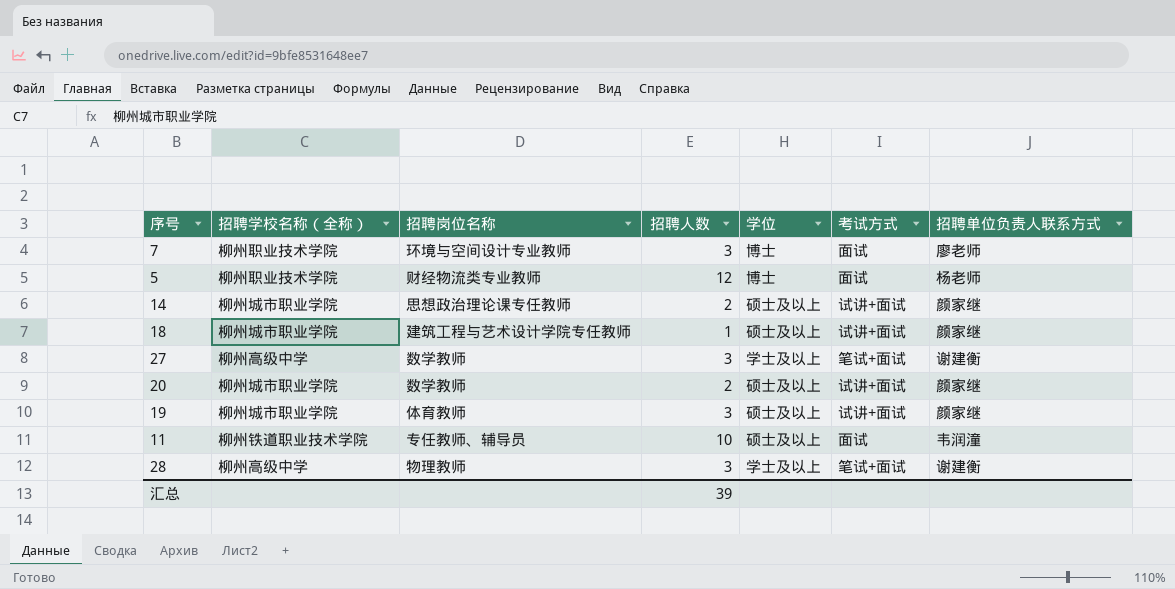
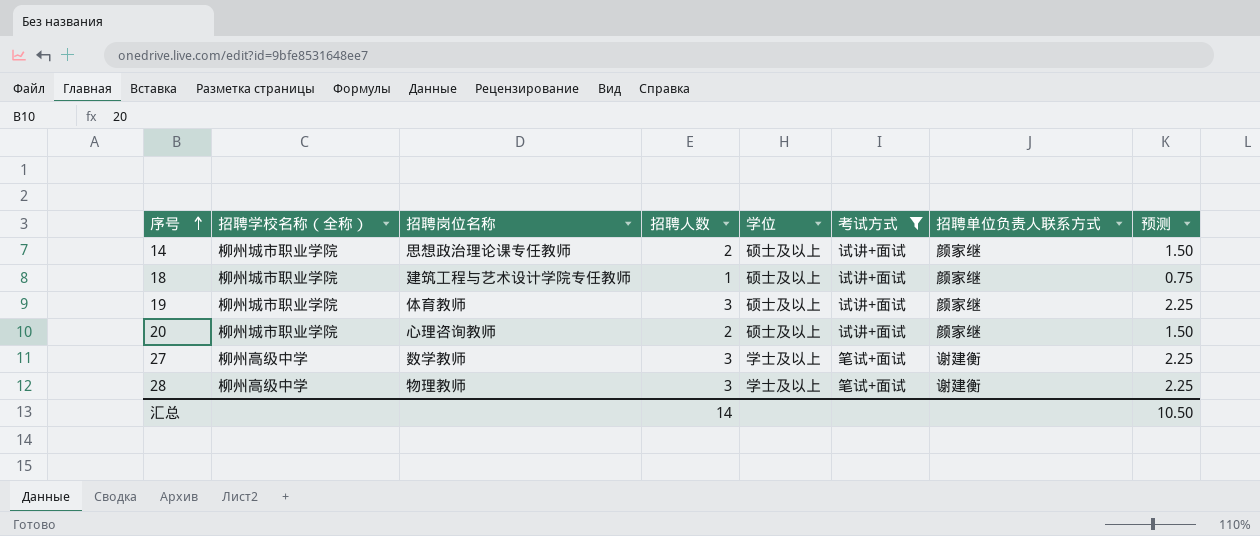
filter: none -> 考试方式 != 面试
row order: none -> 序号 ascending
column 预测 | formula: none -> [招聘人数] * 0.75
20 | 招聘岗位名称: 数学教师 -> 心理咨询教师
汇总 | 招聘人数: 39 -> 14

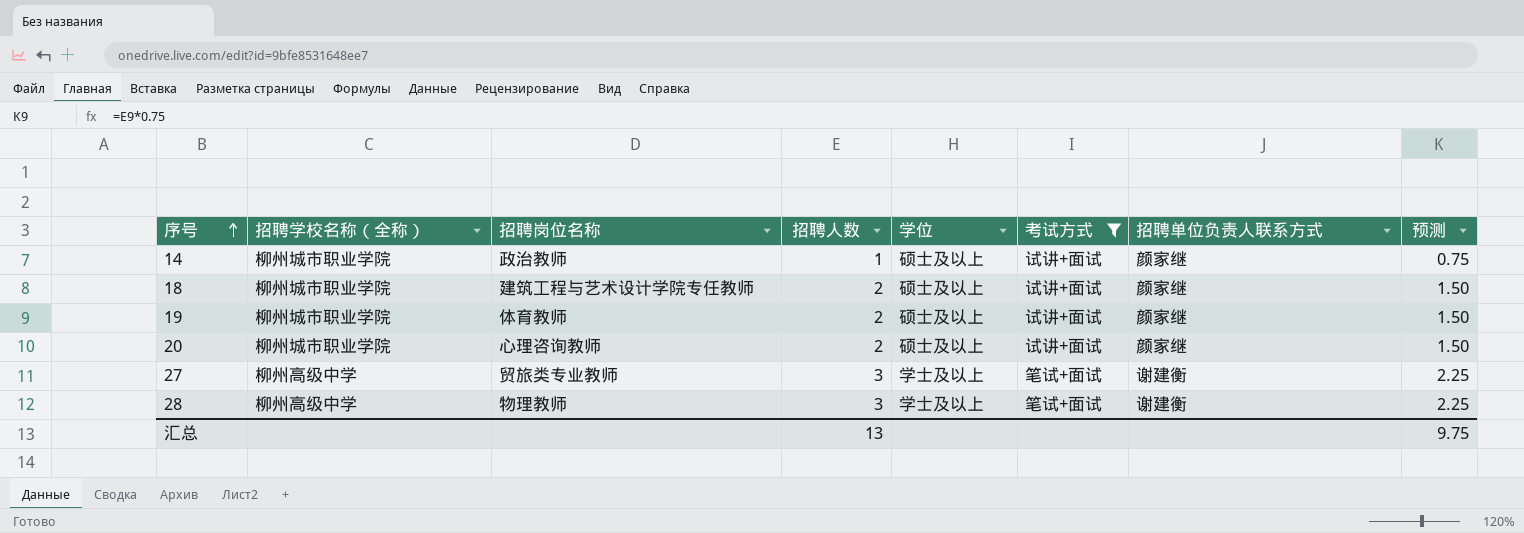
14 | 招聘岗位名称: 思想政治理论课专任教师 -> 政治教师
14 | 招聘人数: 2 -> 1
14 | 预测: 1.50 -> 0.75
18 | 招聘人数: 1 -> 2
18 | 预测: 0.75 -> 1.50
19 | 招聘人数: 3 -> 2
19 | 预测: 2.25 -> 1.50
27 | 招聘岗位名称: 数学教师 -> 贸旅类专业教师
汇总 | 招聘人数: 14 -> 13
汇总 | 预测: 10.50 -> 9.75

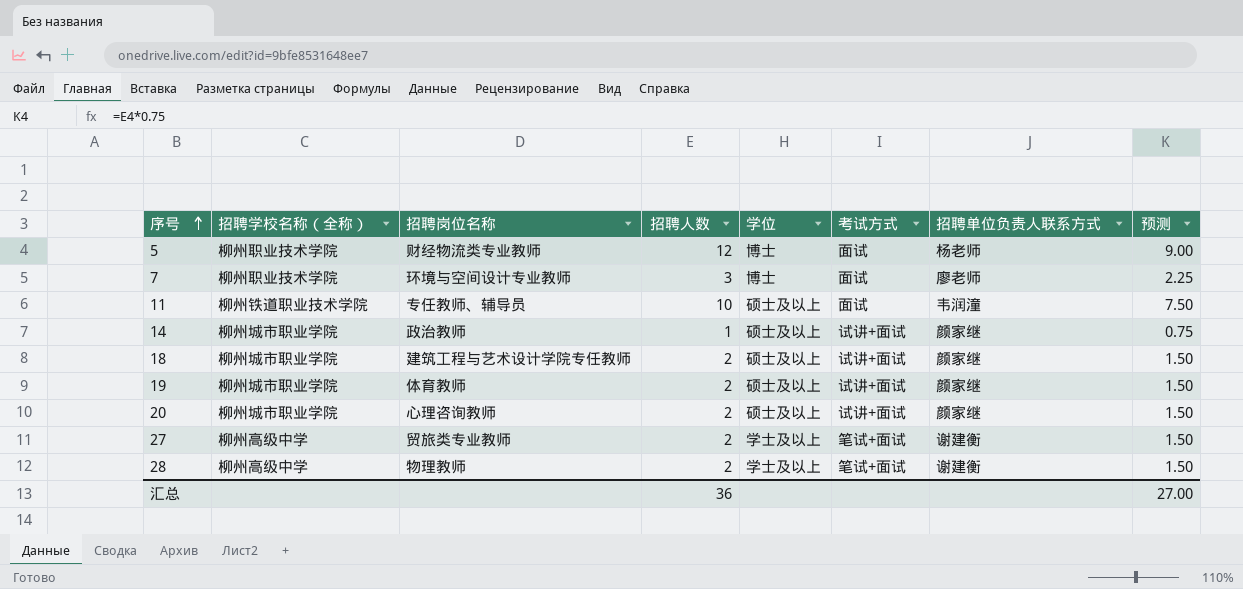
filter: 考试方式 != 面试 -> none
27 | 招聘人数: 3 -> 2
27 | 预测: 2.25 -> 1.50
28 | 招聘人数: 3 -> 2
28 | 预测: 2.25 -> 1.50
汇总 | 招聘人数: 13 -> 36
汇总 | 预测: 9.75 -> 27.00

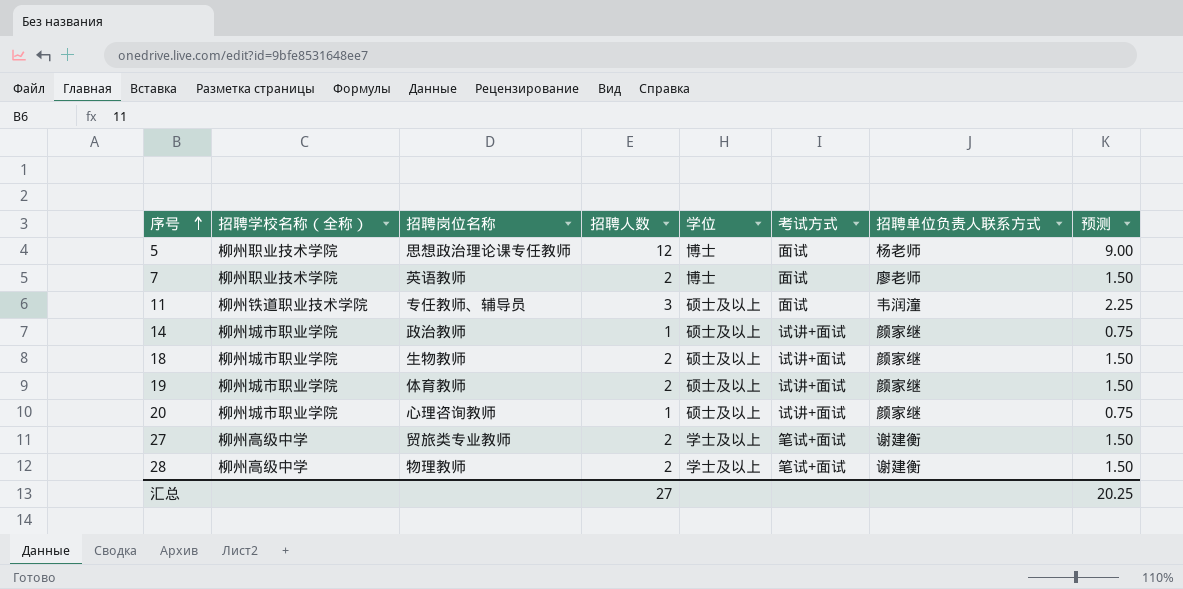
5 | 招聘岗位名称: 财经物流类专业教师 -> 思想政治理论课专任教师
7 | 招聘岗位名称: 环境与空间设计专业教师 -> 英语教师
7 | 招聘人数: 3 -> 2
7 | 预测: 2.25 -> 1.50
11 | 招聘人数: 10 -> 3
11 | 预测: 7.50 -> 2.25
18 | 招聘岗位名称: 建筑工程与艺术设计学院专任教师 -> 生物教师
20 | 招聘人数: 2 -> 1
20 | 预测: 1.50 -> 0.75
汇总 | 招聘人数: 36 -> 27
汇总 | 预测: 27.00 -> 20.25

